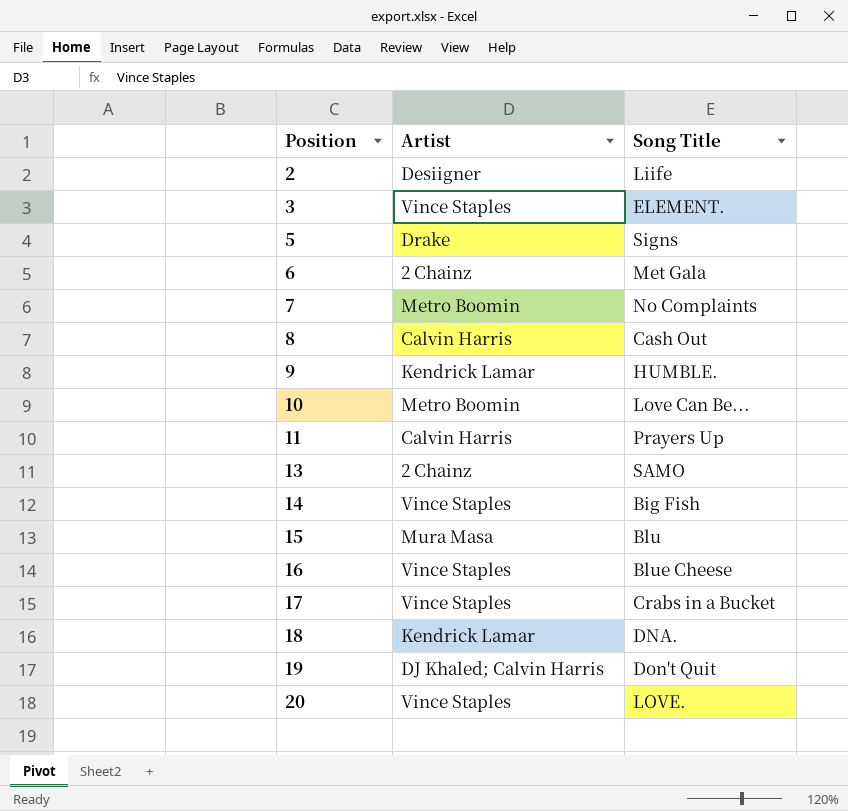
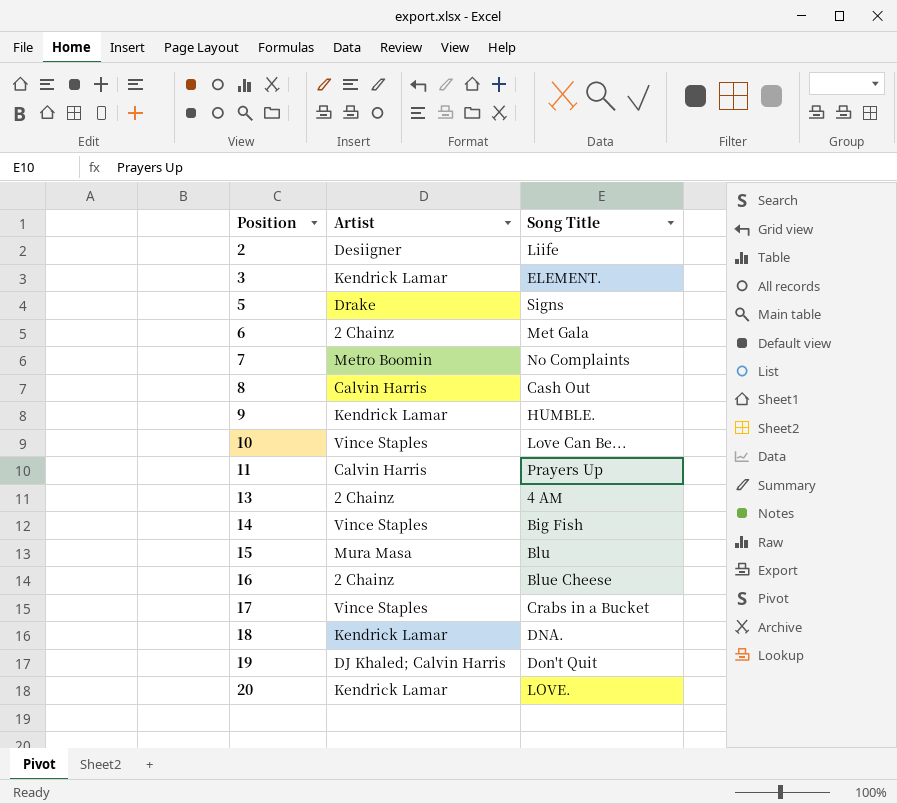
3 | Artist: Vince Staples -> Kendrick Lamar
10 | Artist: Metro Boomin -> Vince Staples
13 | Song Title: SAMO -> 4 AM
16 | Artist: Vince Staples -> 2 Chainz
20 | Artist: Vince Staples -> Kendrick Lamar

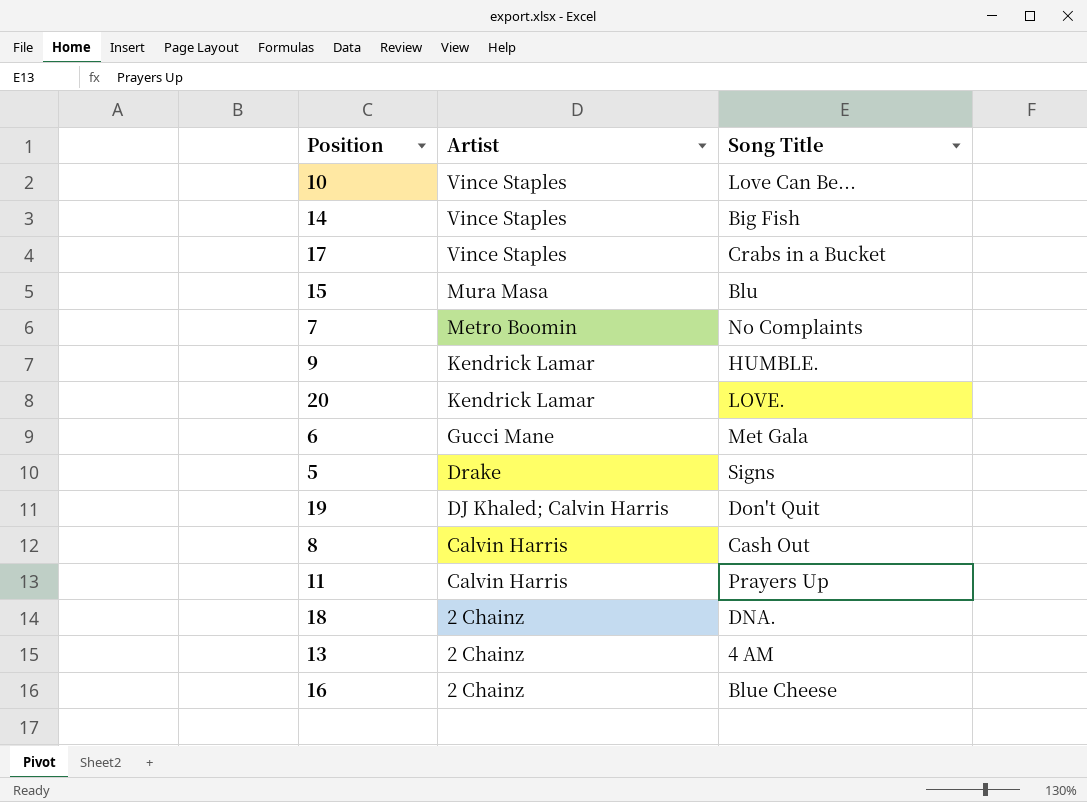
row order: Position ascending -> Artist descending
row 2: Desiigner | Liife -> none
row 3: Kendrick Lamar | ELEMENT. -> none
6 | Artist: 2 Chainz -> Gucci Mane
18 | Artist: Kendrick Lamar -> 2 Chainz

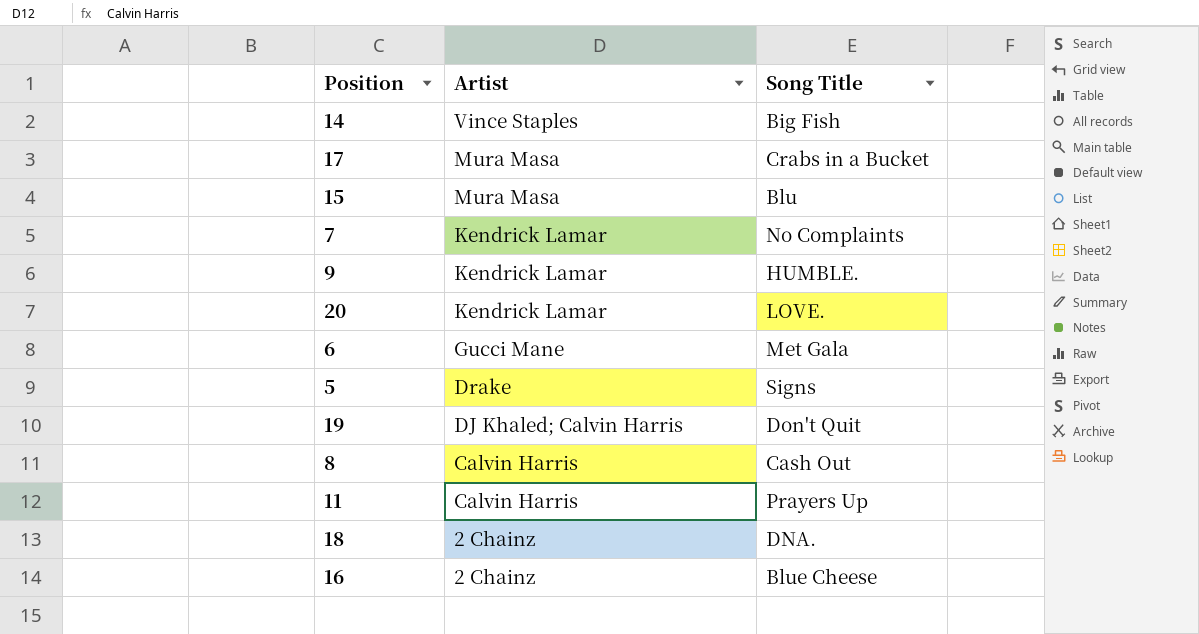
row 10: Vince Staples | Love Can Be... -> none
row 13: 2 Chainz | 4 AM -> none
17 | Artist: Vince Staples -> Mura Masa
7 | Artist: Metro Boomin -> Kendrick Lamar

